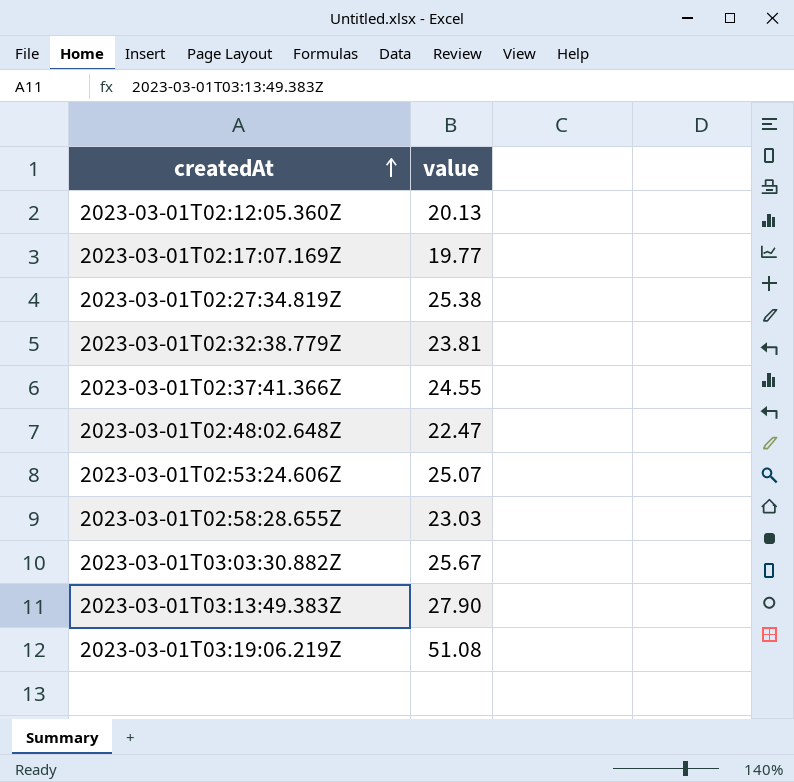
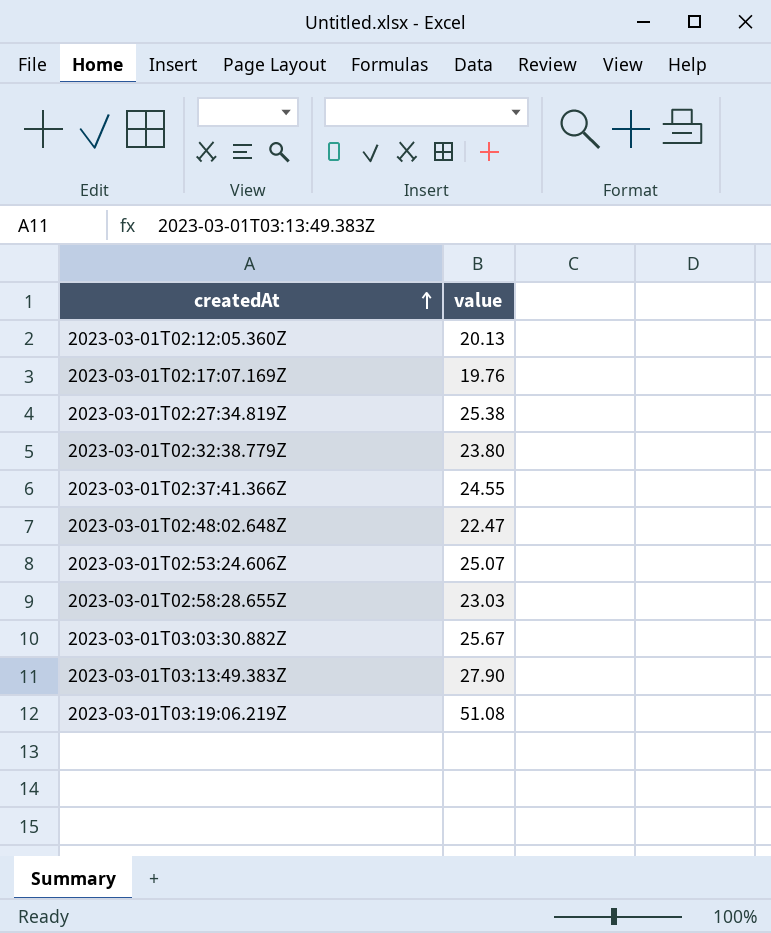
2023-03-01T02:17:07.169Z | value: 19.77 -> 19.76
2023-03-01T02:32:38.779Z | value: 23.81 -> 23.80

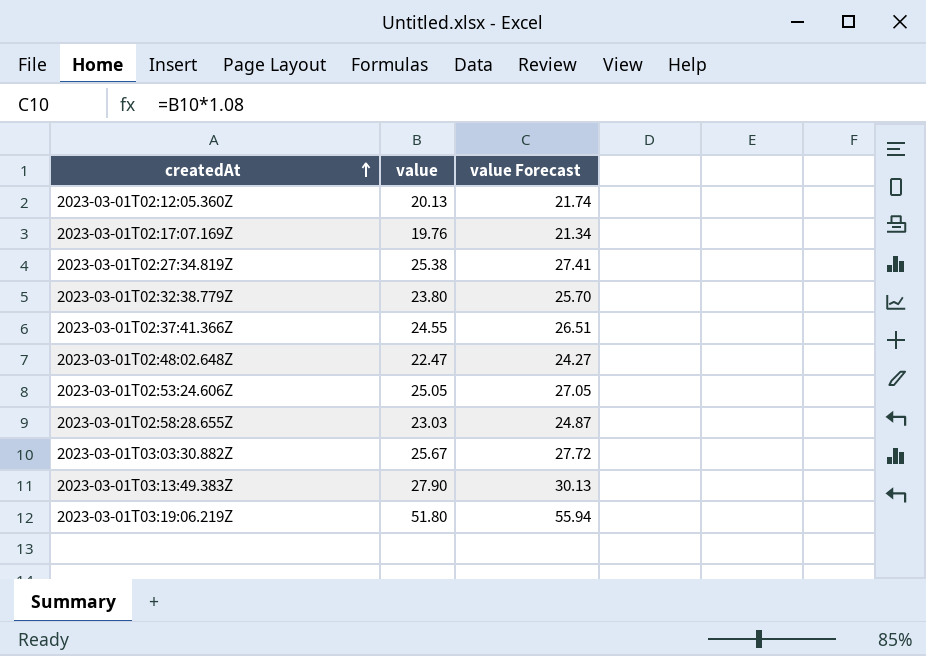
column value Forecast | formula: none -> [value] * 1.08
2023-03-01T02:53:24.606Z | value: 25.07 -> 25.05
2023-03-01T03:19:06.219Z | value: 51.08 -> 51.80

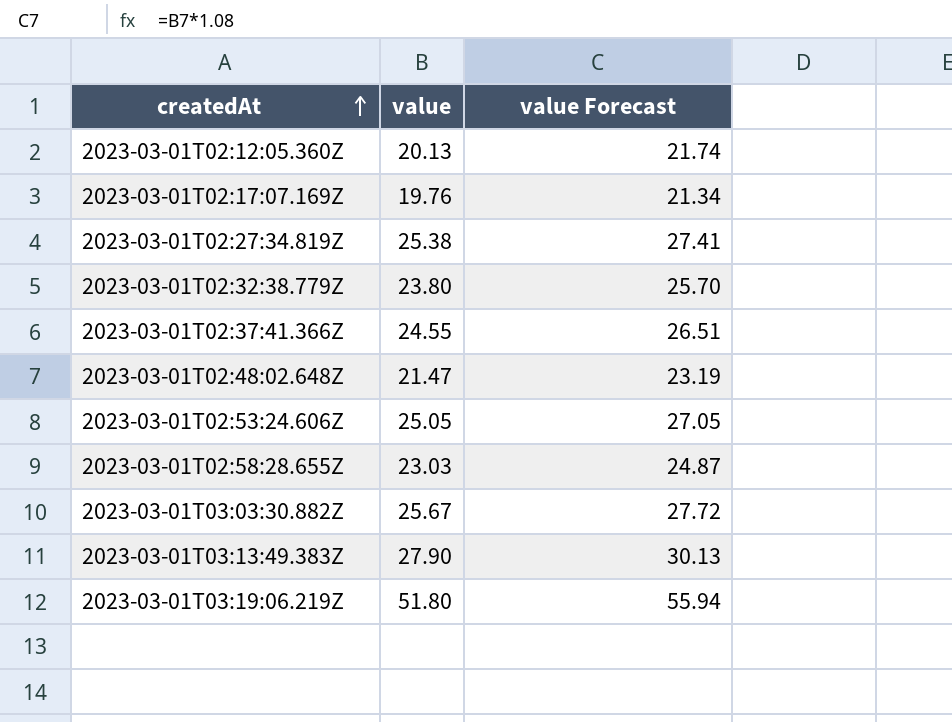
2023-03-01T02:48:02.648Z | value: 22.47 -> 21.47
2023-03-01T02:48:02.648Z | value Forecast: 24.27 -> 23.19

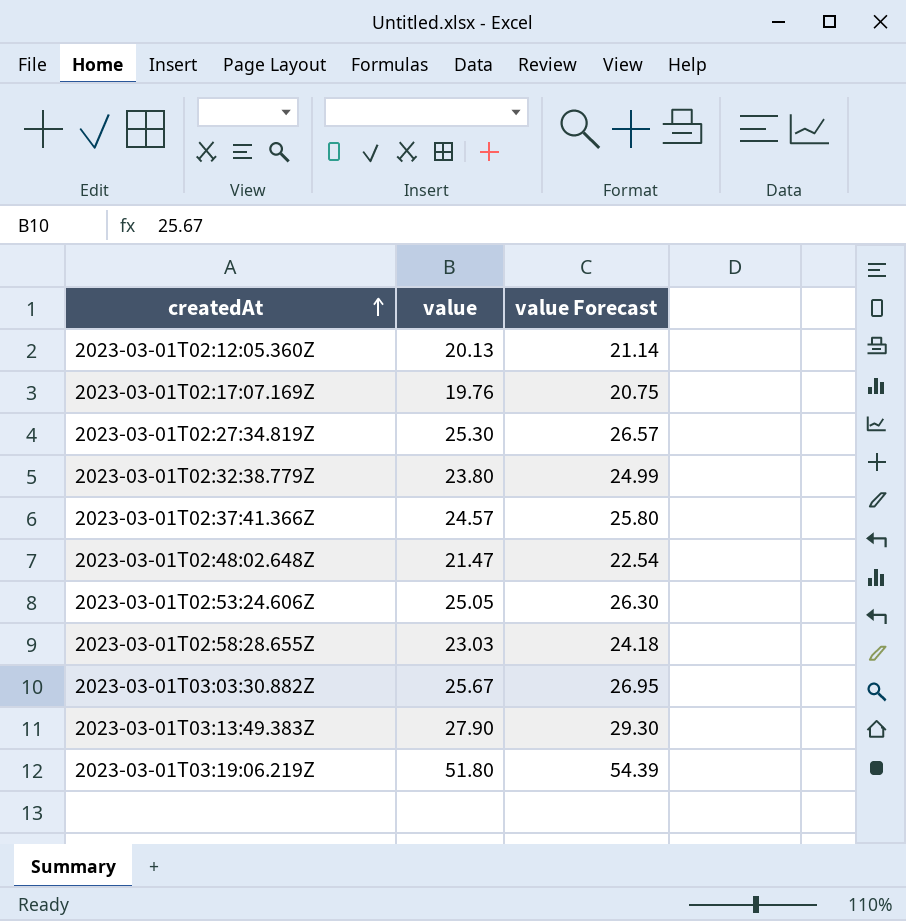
column value Forecast | formula: [value] * 1.08 -> [value] * 1.05
2023-03-01T02:27:34.819Z | value: 25.38 -> 25.30
2023-03-01T02:37:41.366Z | value: 24.55 -> 24.57

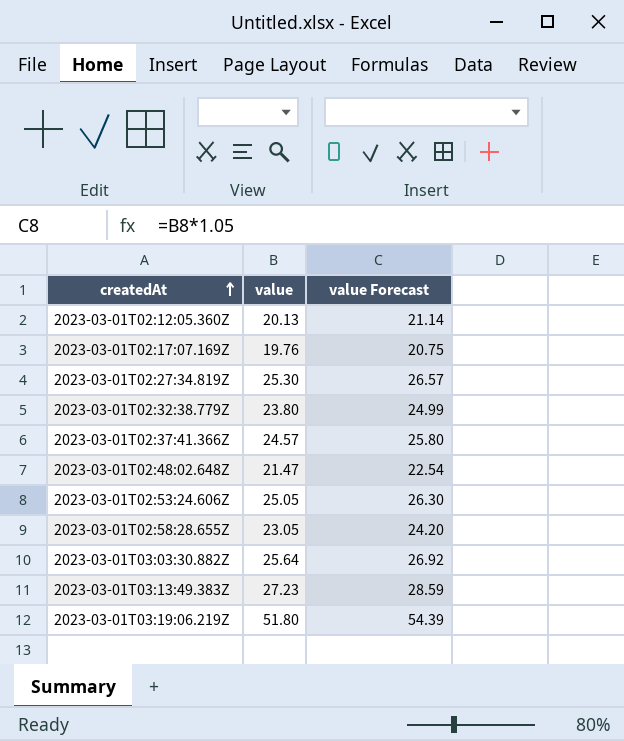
2023-03-01T02:58:28.655Z | value: 23.03 -> 23.05
2023-03-01T02:58:28.655Z | value Forecast: 24.18 -> 24.20
2023-03-01T03:03:30.882Z | value: 25.67 -> 25.64
2023-03-01T03:03:30.882Z | value Forecast: 26.95 -> 26.92
2023-03-01T03:13:49.383Z | value: 27.90 -> 27.23
2023-03-01T03:13:49.383Z | value Forecast: 29.30 -> 28.59

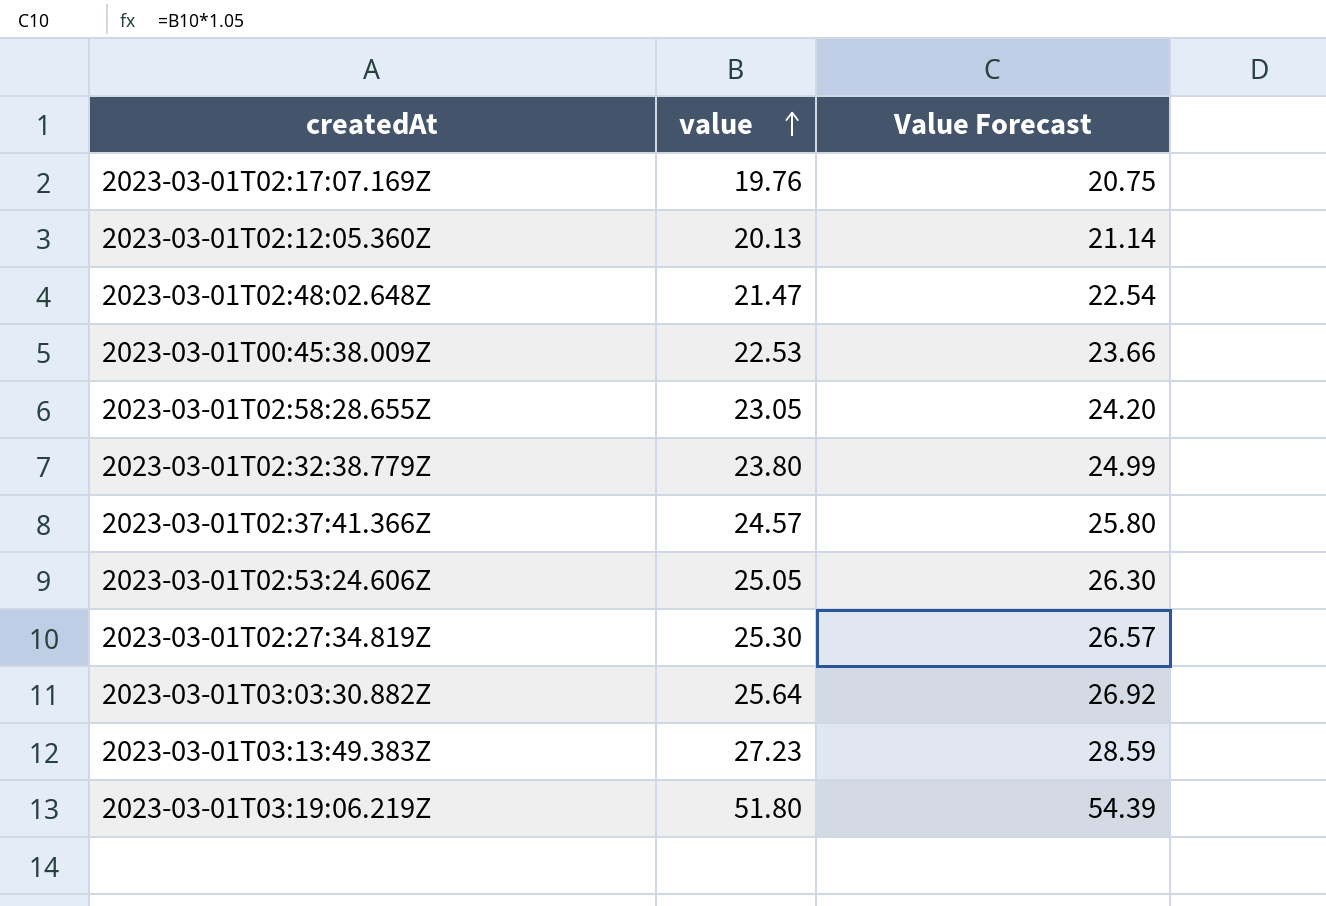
row order: createdAt ascending -> value ascending
column name: value Forecast -> Value Forecast
row 2023-03-01T00:45:38.009Z: none -> 22.53 | 23.66

